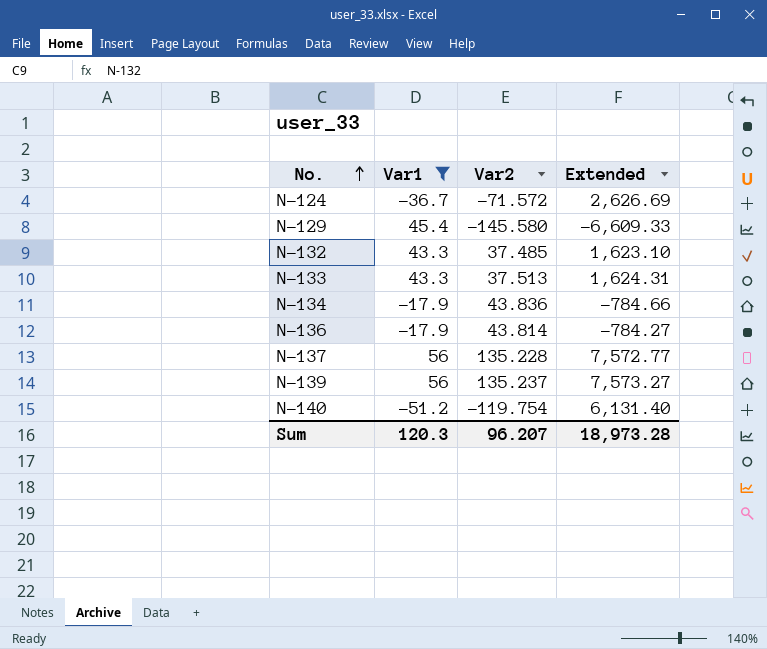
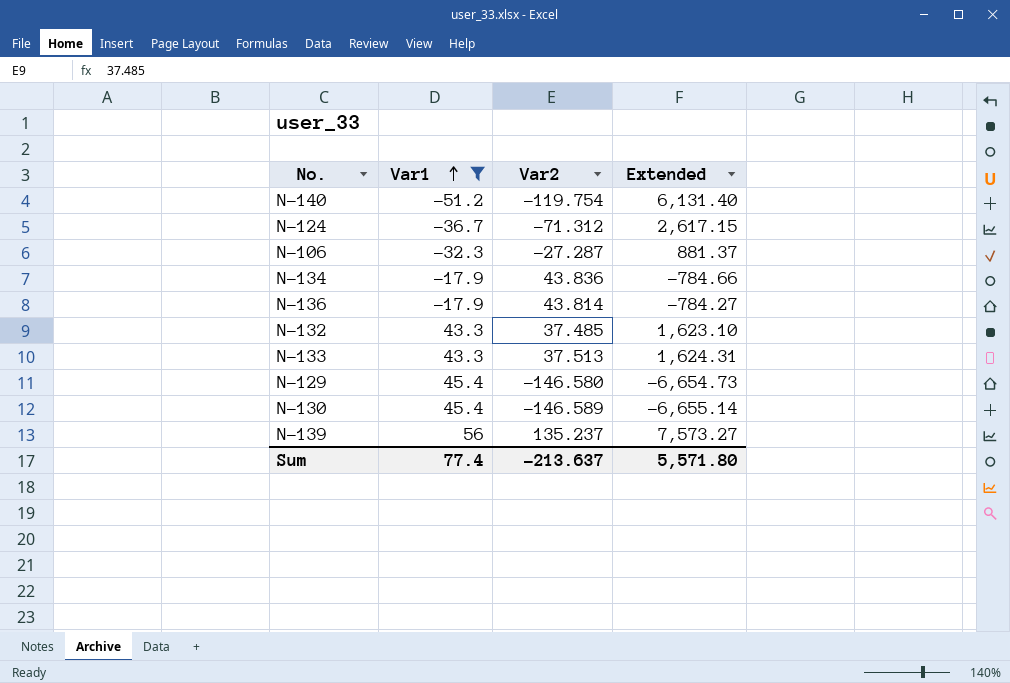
row order: No. ascending -> Var1 ascending
row N-137: 56 | 135.228 | 7,572.77 -> none
N-124 | Var2: -71.572 -> -71.312
N-124 | Extended: 2,626.69 -> 2,617.15
row N-106: none -> -32.3 | -27.287 | 881.37
N-129 | Var2: -145.580 -> -146.580
N-129 | Extended: -6,609.33 -> -6,654.73
row N-130: none -> 45.4 | -146.589 | -6,655.14
Sum | Var1: 120.3 -> 77.4
Sum | Var2: 96.207 -> -213.637
Sum | Extended: 18,973.28 -> 5,571.80

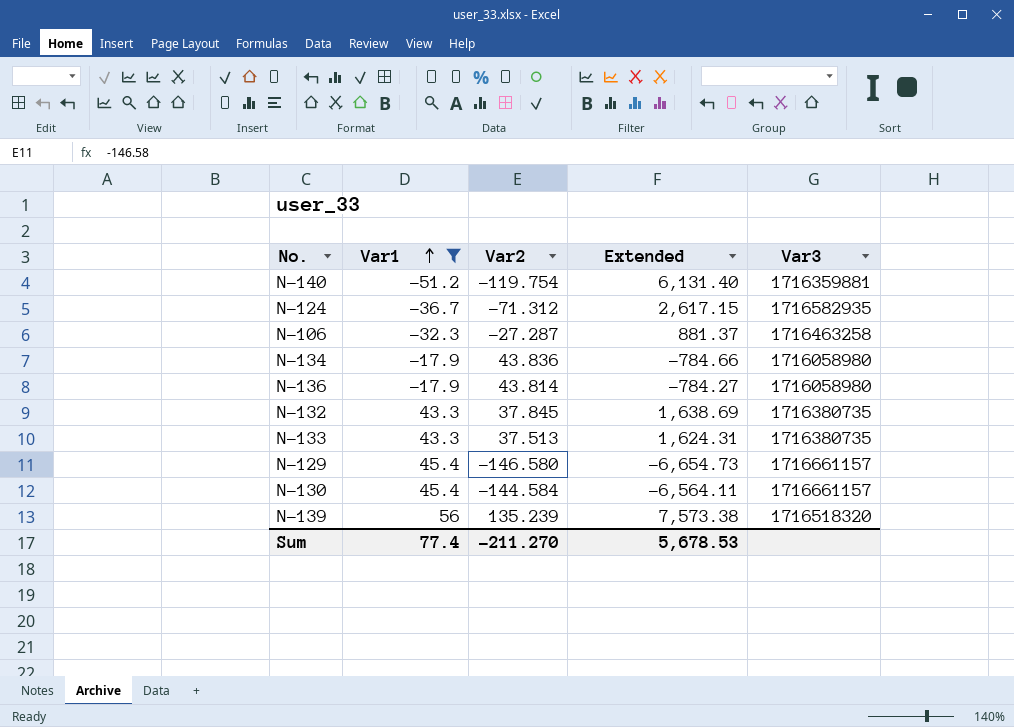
column Var3 | position: none -> 5
N-132 | Var2: 37.485 -> 37.845
N-132 | Extended: 1,623.10 -> 1,638.69
N-130 | Var2: -146.589 -> -144.584
N-130 | Extended: -6,655.14 -> -6,564.11
N-139 | Var2: 135.237 -> 135.239
N-139 | Extended: 7,573.27 -> 7,573.38
Sum | Var2: -213.637 -> -211.270
Sum | Extended: 5,571.80 -> 5,678.53

